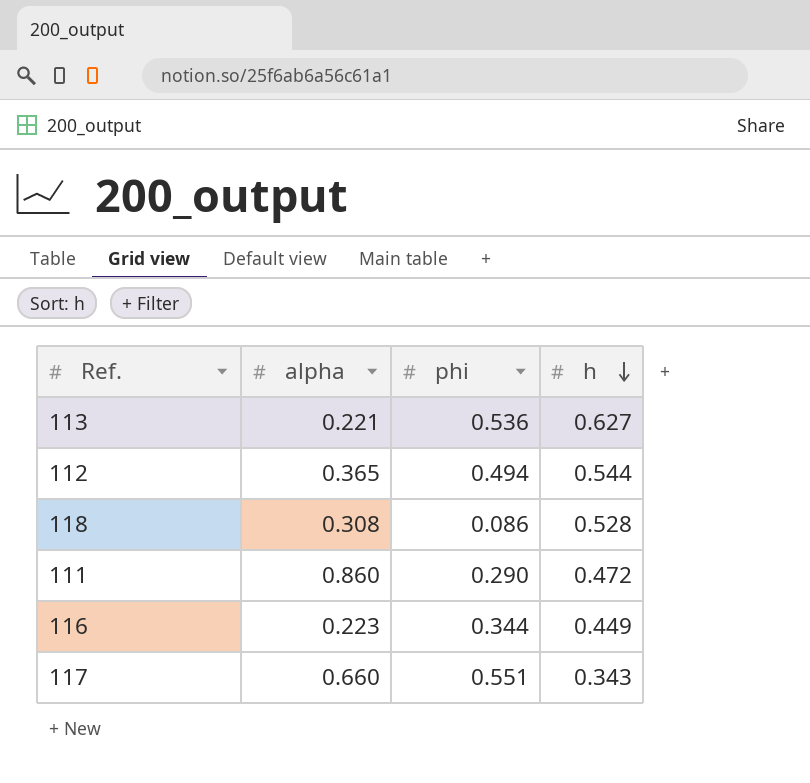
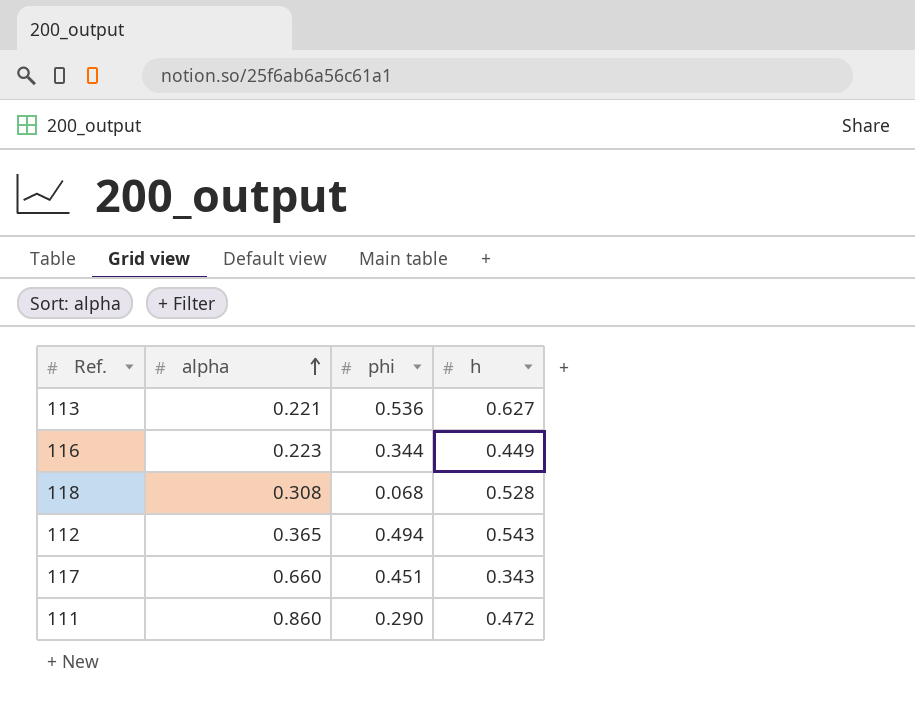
row order: h descending -> alpha ascending
118 | phi: 0.086 -> 0.068
112 | h: 0.544 -> 0.543
117 | phi: 0.551 -> 0.451

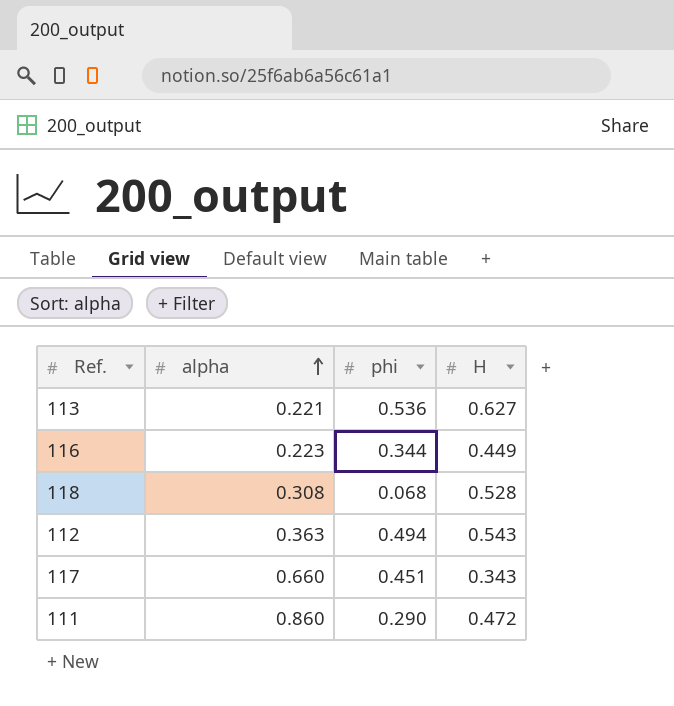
column name: h -> H
112 | alpha: 0.365 -> 0.363

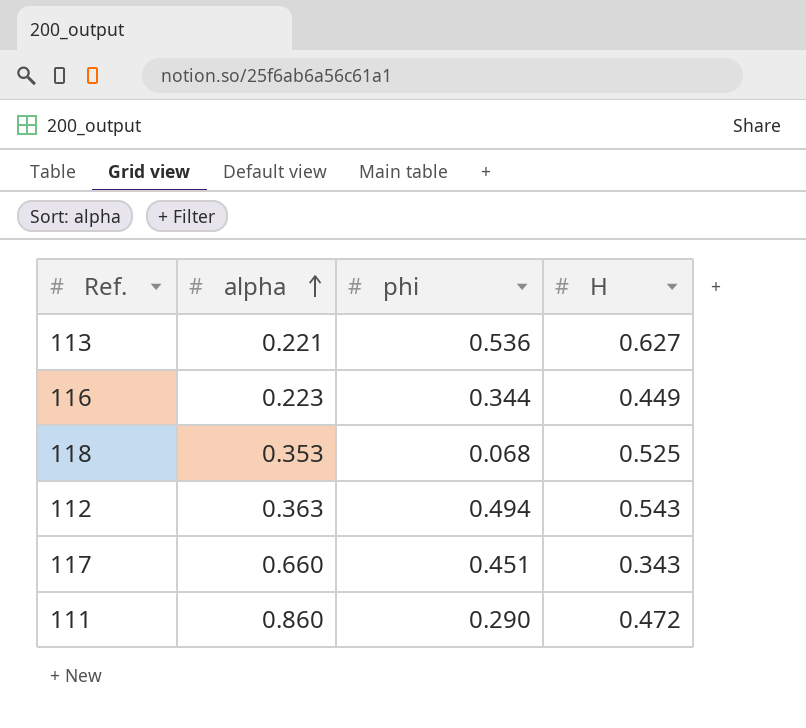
118 | alpha: 0.308 -> 0.353
118 | H: 0.528 -> 0.525

